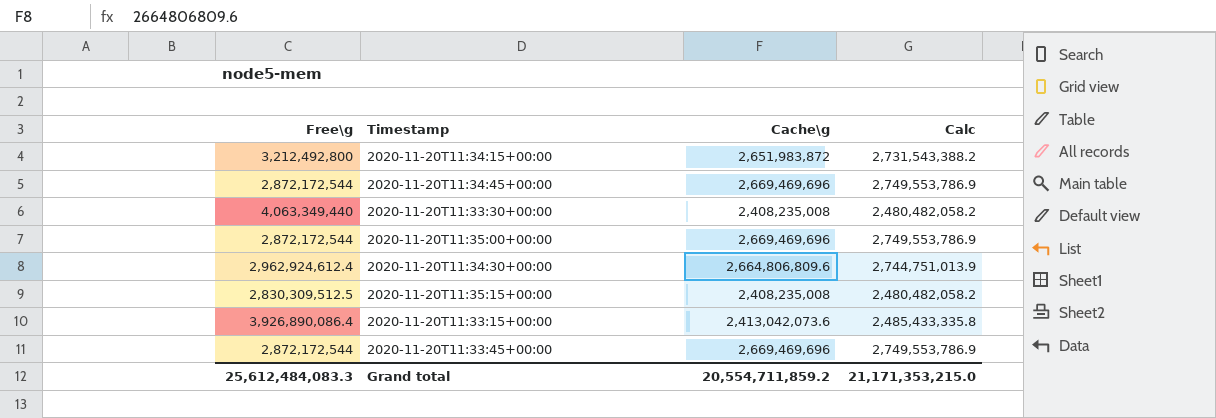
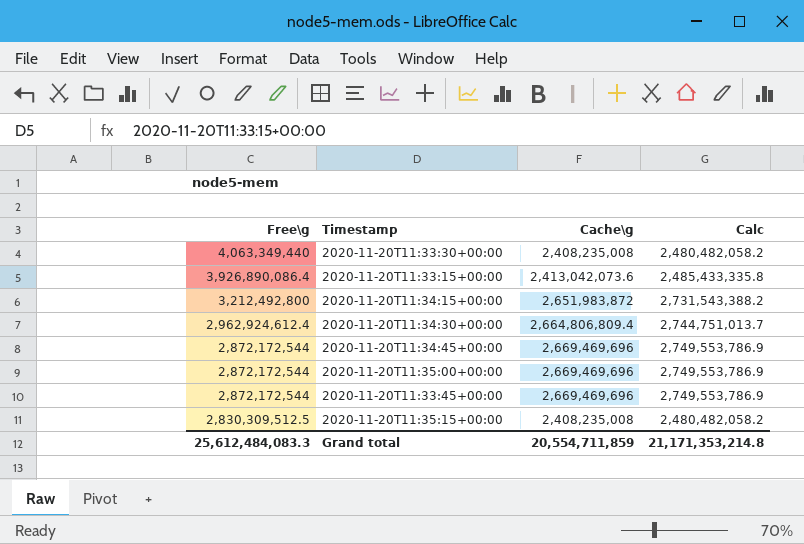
row order: none -> Free\g descending
2020-11-20T11:34:30+00:00 | Cache\g: 2,664,806,809.6 -> 2,664,806,809.4
2020-11-20T11:34:30+00:00 | Calc: 2,744,751,013.9 -> 2,744,751,013.7
Grand total | Cache\g: 20,554,711,859.2 -> 20,554,711,859
Grand total | Calc: 21,171,353,215.0 -> 21,171,353,214.8

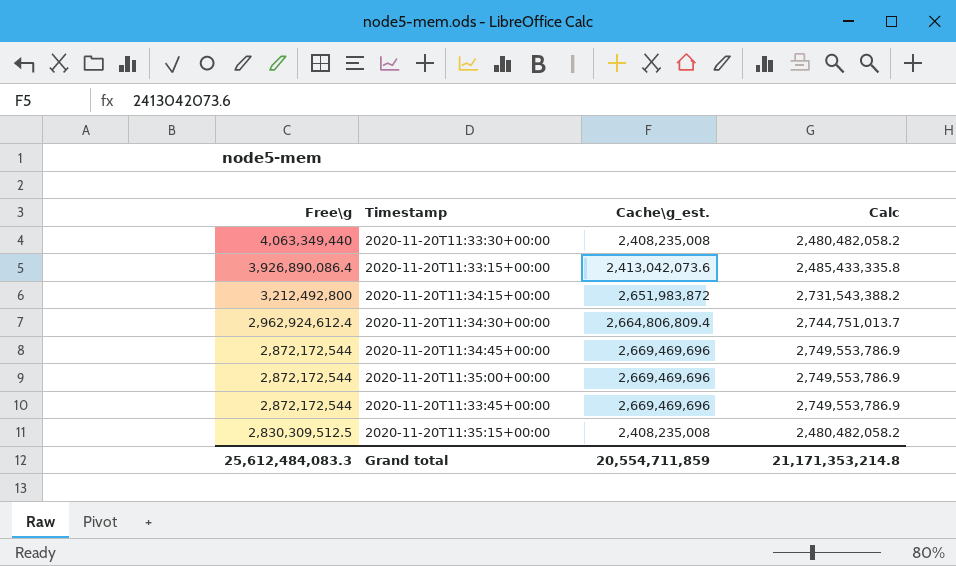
column name: Cache\g -> Cache\g_est.

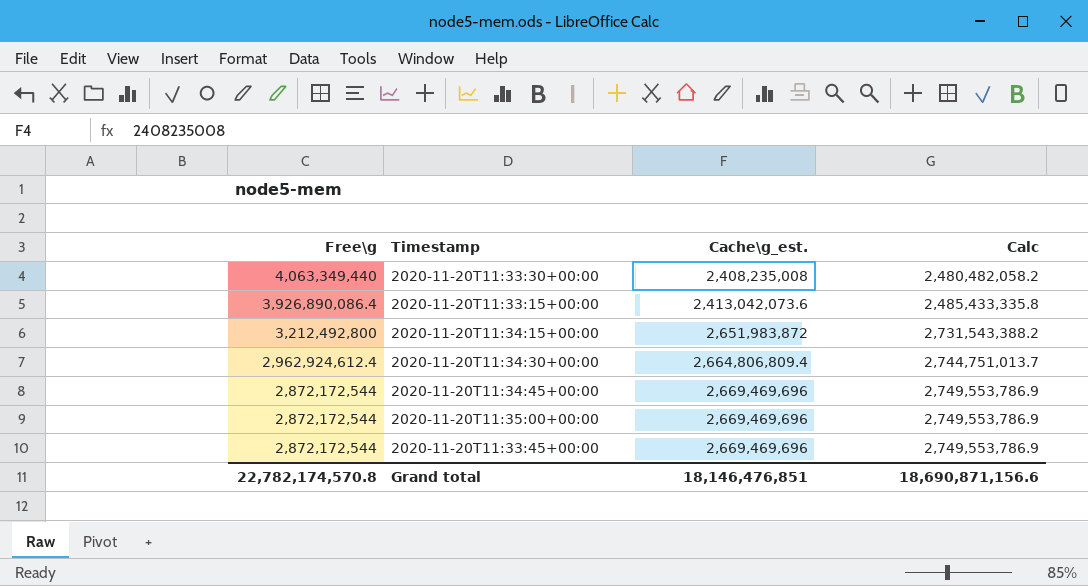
row 2020-11-20T11:35:15+00:00: 2,830,309,512.5 | 2,408,235,008 | 2,480,482,058.2 -> none
Grand total | Free\g: 25,612,484,083.3 -> 22,782,174,570.8
Grand total | Cache\g_est.: 20,554,711,859 -> 18,146,476,851
Grand total | Calc: 21,171,353,214.8 -> 18,690,871,156.6

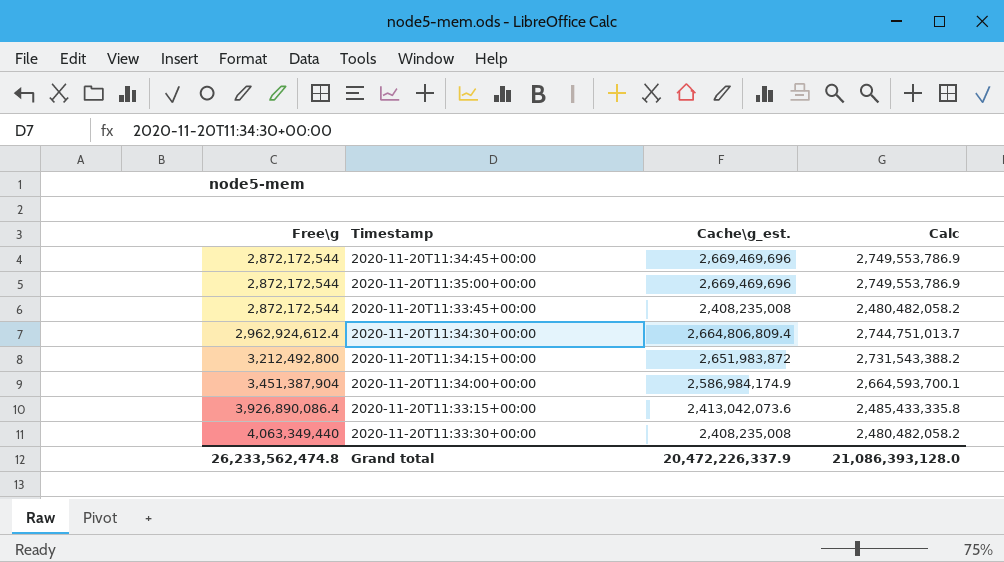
row order: Free\g descending -> Free\g ascending
2020-11-20T11:33:45+00:00 | Cache\g_est.: 2,669,469,696 -> 2,408,235,008
2020-11-20T11:33:45+00:00 | Calc: 2,749,553,786.9 -> 2,480,482,058.2
row 2020-11-20T11:34:00+00:00: none -> 3,451,387,904 | 2,586,984,174.9 | 2,664,593,700.1
Grand total | Free\g: 22,782,174,570.8 -> 26,233,562,474.8
Grand total | Cache\g_est.: 18,146,476,851 -> 20,472,226,337.9
Grand total | Calc: 18,690,871,156.6 -> 21,086,393,128.0

